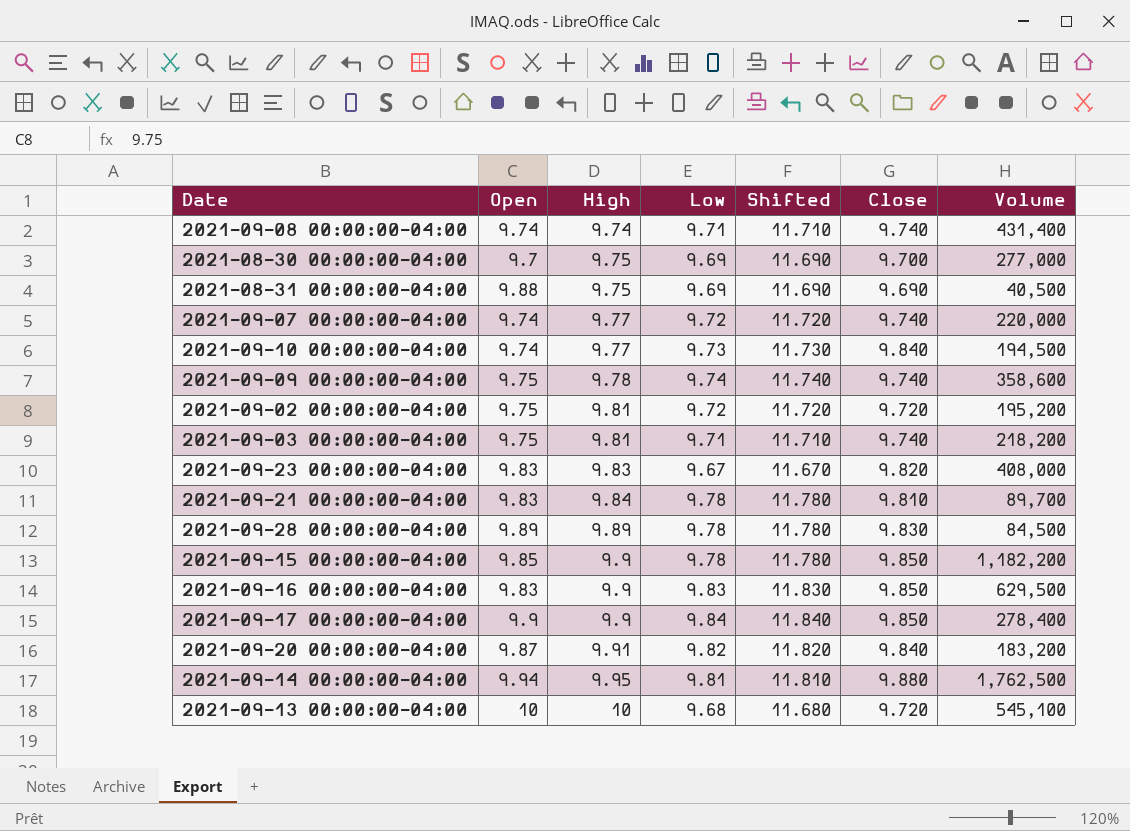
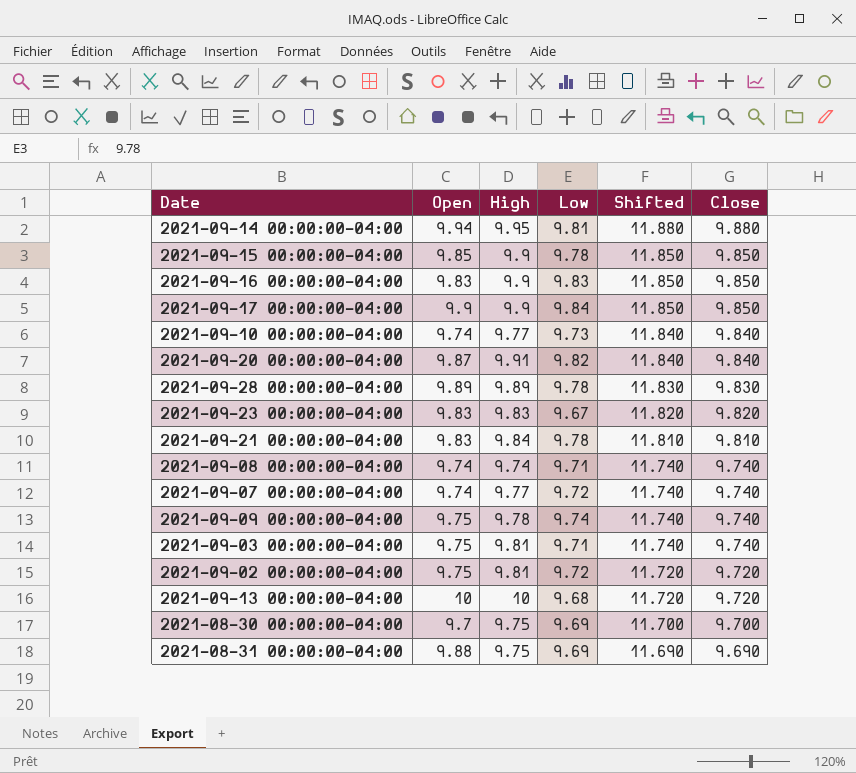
row order: High ascending -> Shifted descending
column Volume | position: 7 -> none
column Shifted | formula: [Low] + 2 -> [Close] + 2

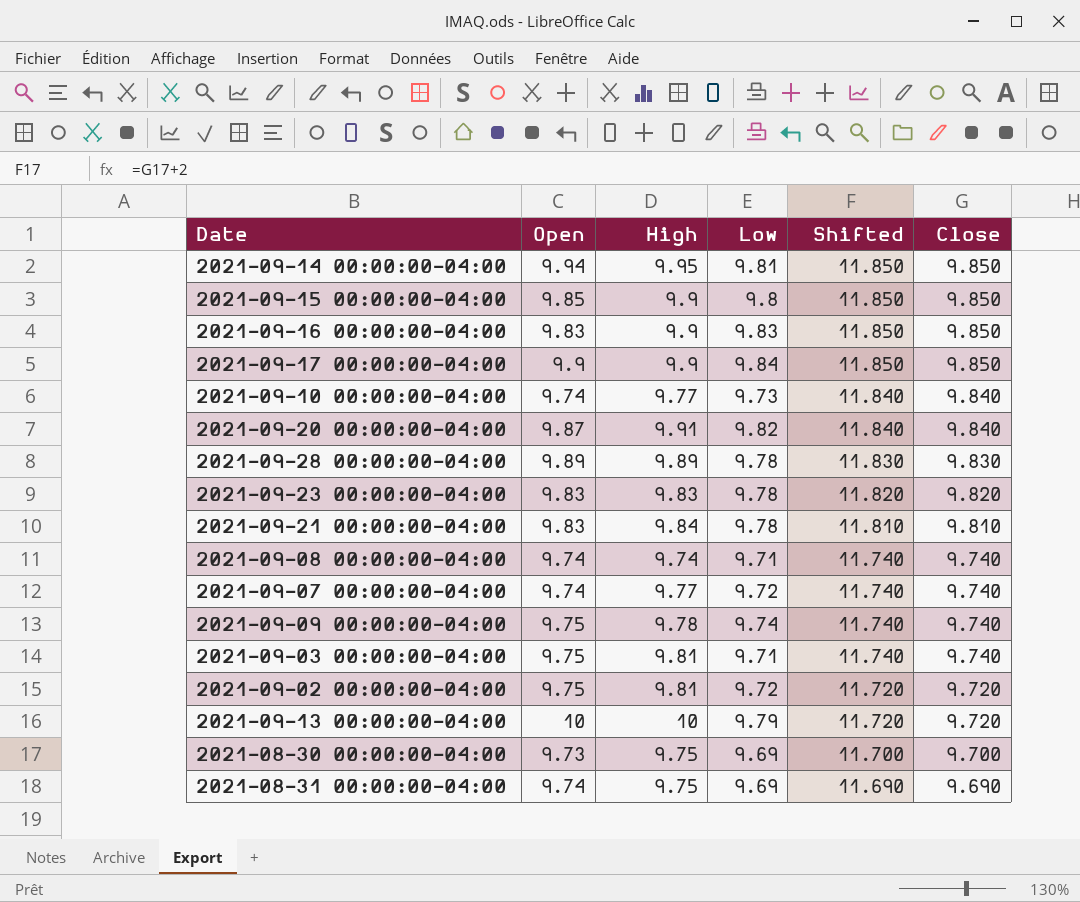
2021-09-14 00:00:00-04:00 | Shifted: 11.880 -> 11.850
2021-09-14 00:00:00-04:00 | Close: 9.880 -> 9.850
2021-09-15 00:00:00-04:00 | Low: 9.78 -> 9.8
2021-09-23 00:00:00-04:00 | Low: 9.67 -> 9.78
2021-09-13 00:00:00-04:00 | Low: 9.68 -> 9.79
2021-08-30 00:00:00-04:00 | Open: 9.7 -> 9.73
2021-08-31 00:00:00-04:00 | Open: 9.88 -> 9.74

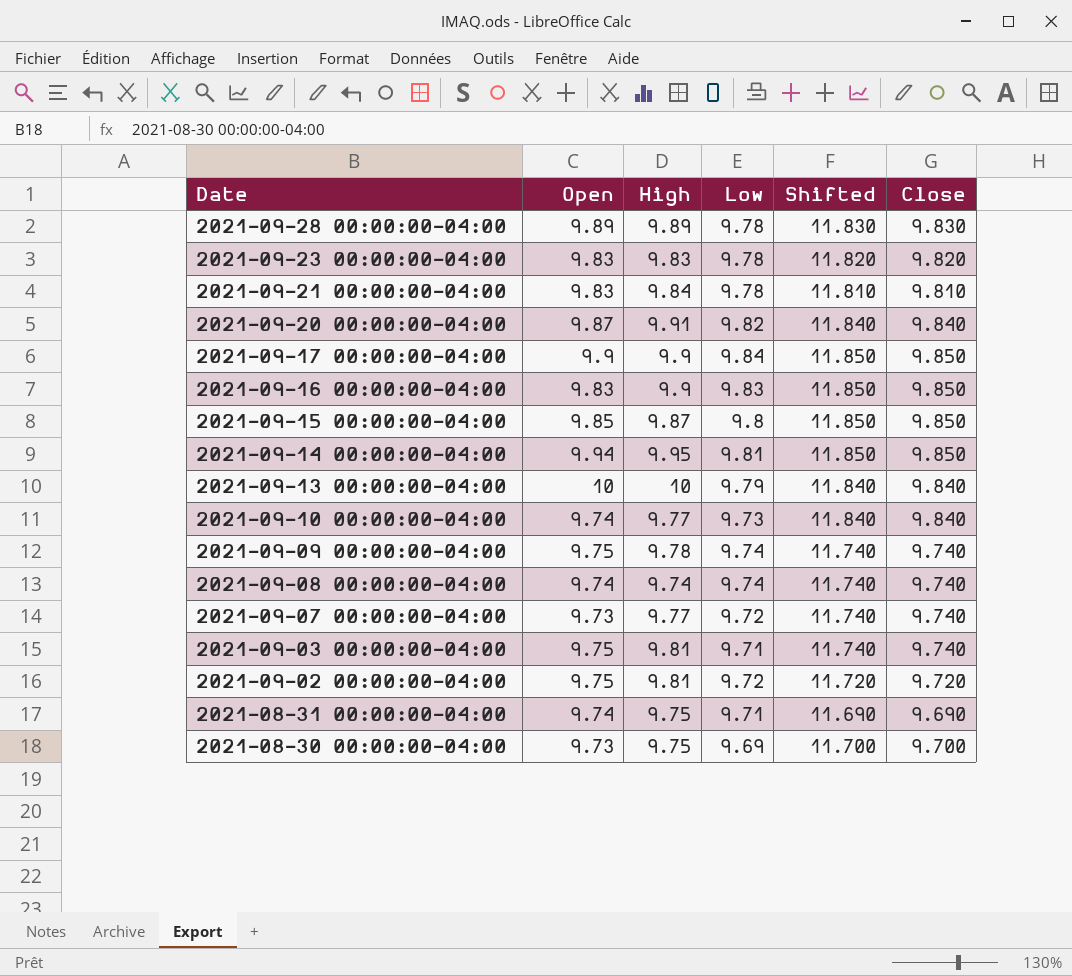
row order: Shifted descending -> Date descending
2021-09-15 00:00:00-04:00 | High: 9.9 -> 9.87
2021-09-13 00:00:00-04:00 | Shifted: 11.720 -> 11.840
2021-09-13 00:00:00-04:00 | Close: 9.720 -> 9.840
2021-09-08 00:00:00-04:00 | Low: 9.71 -> 9.74
2021-09-07 00:00:00-04:00 | Open: 9.74 -> 9.73
2021-08-31 00:00:00-04:00 | Low: 9.69 -> 9.71

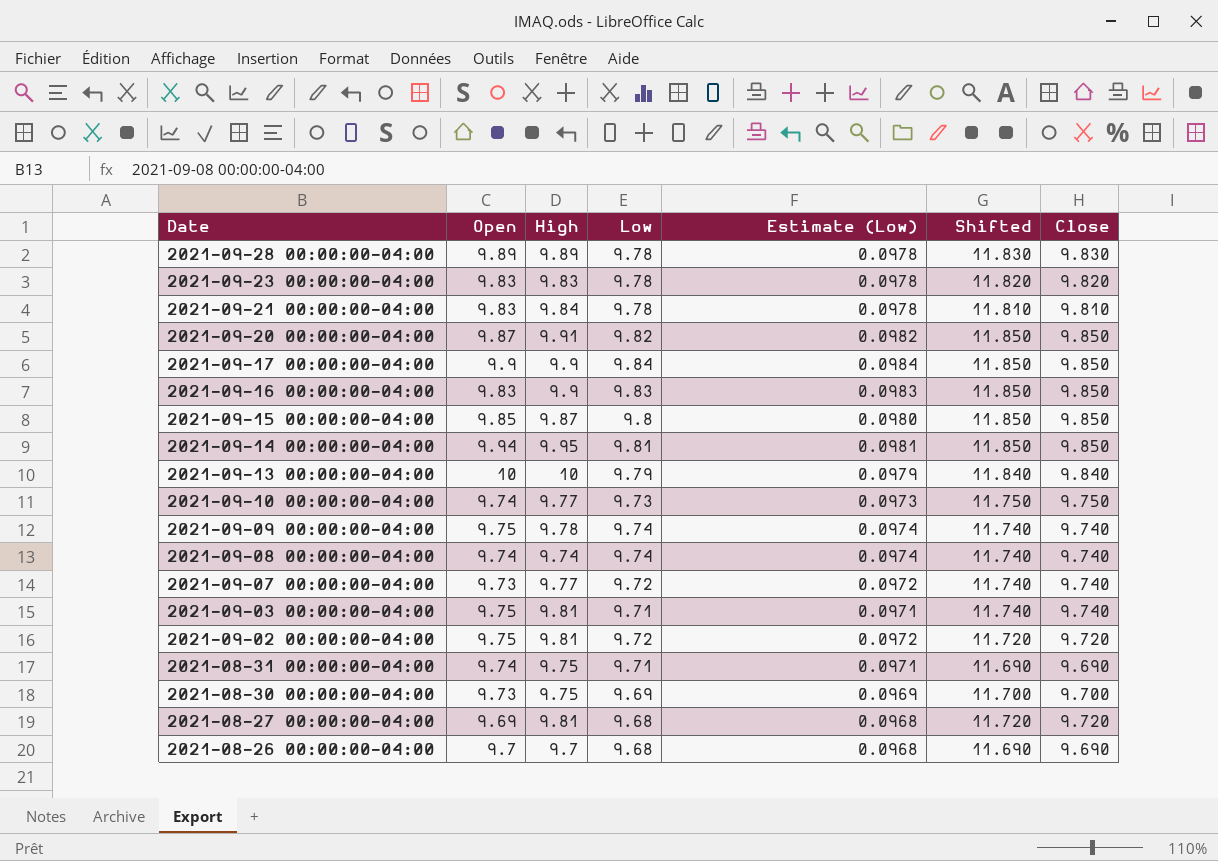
column Estimate (Low) | formula: none -> [Low] * 0.01
2021-09-20 00:00:00-04:00 | Shifted: 11.840 -> 11.850
2021-09-20 00:00:00-04:00 | Close: 9.840 -> 9.850
2021-09-10 00:00:00-04:00 | Shifted: 11.840 -> 11.750
2021-09-10 00:00:00-04:00 | Close: 9.840 -> 9.750
row 2021-08-27 00:00:00-04:00: none -> 9.69 | 9.81 | 9.68 | 0.0968 | 11.720 | 9.720
row 2021-08-26 00:00:00-04:00: none -> 9.7 | 9.7 | 9.68 | 0.0968 | 11.690 | 9.690

